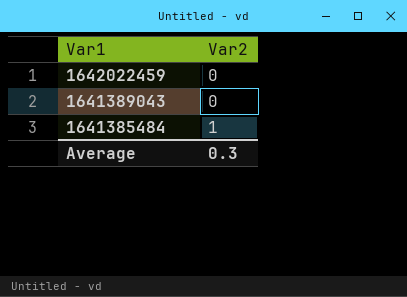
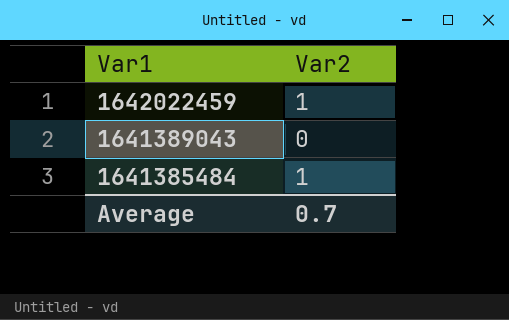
1642022459 | Var2: 0 -> 1
Average | Var2: 0.3 -> 0.7

